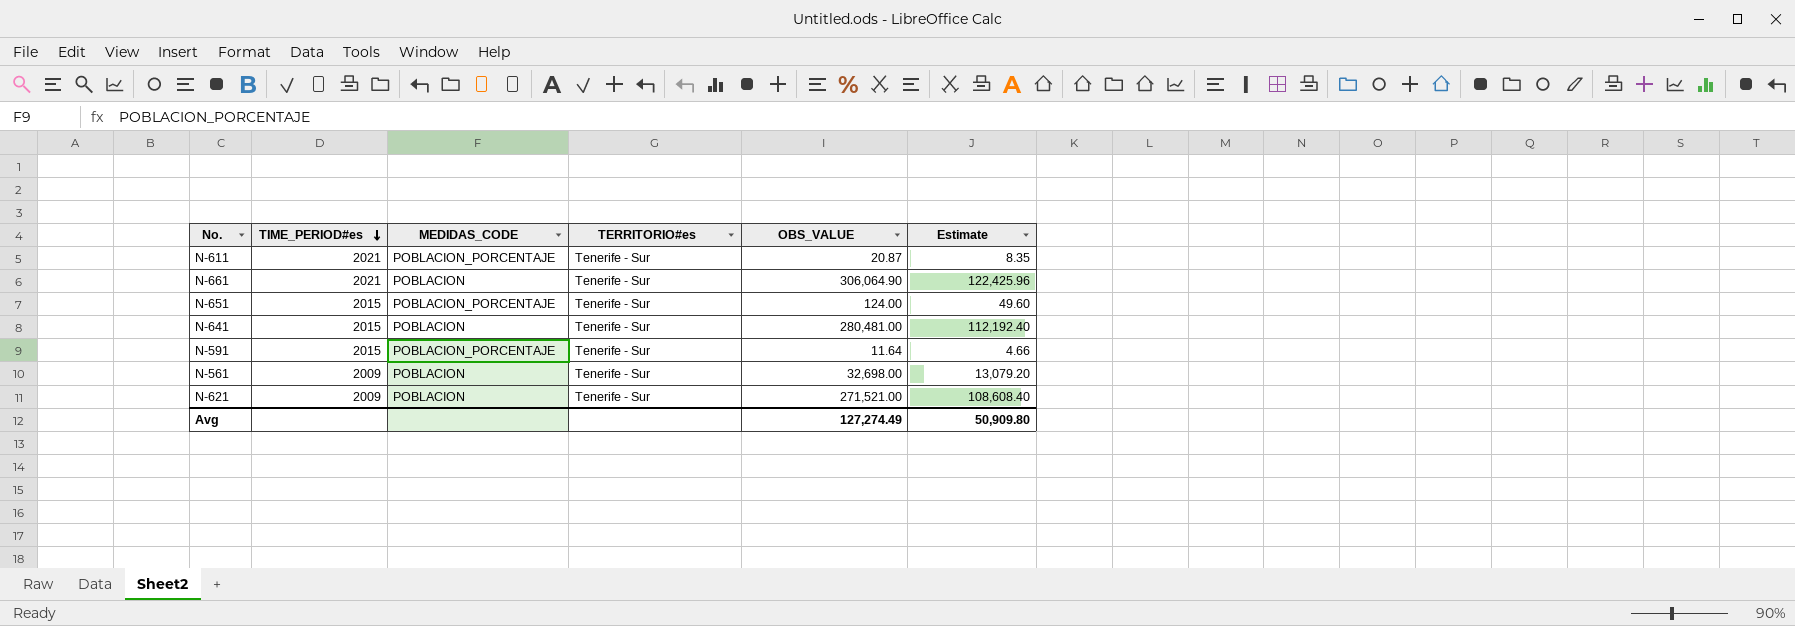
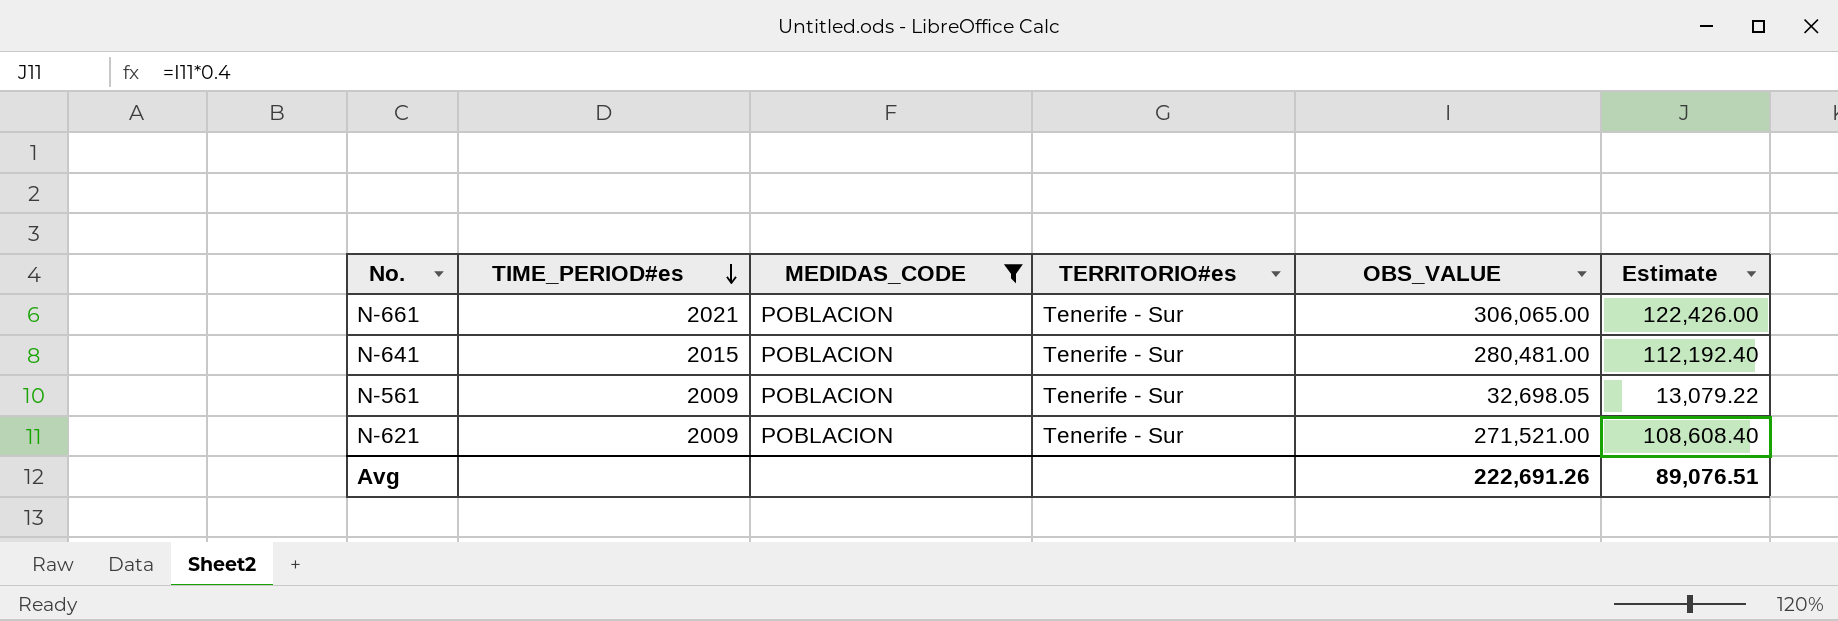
filter: none -> MEDIDAS_CODE = POBLACION
N-661 | OBS_VALUE: 306,064.90 -> 306,065.00
N-661 | Estimate: 122,425.96 -> 122,426.00
N-561 | OBS_VALUE: 32,698.00 -> 32,698.05
N-561 | Estimate: 13,079.20 -> 13,079.22
Avg | OBS_VALUE: 127,274.49 -> 222,691.26
Avg | Estimate: 50,909.80 -> 89,076.51

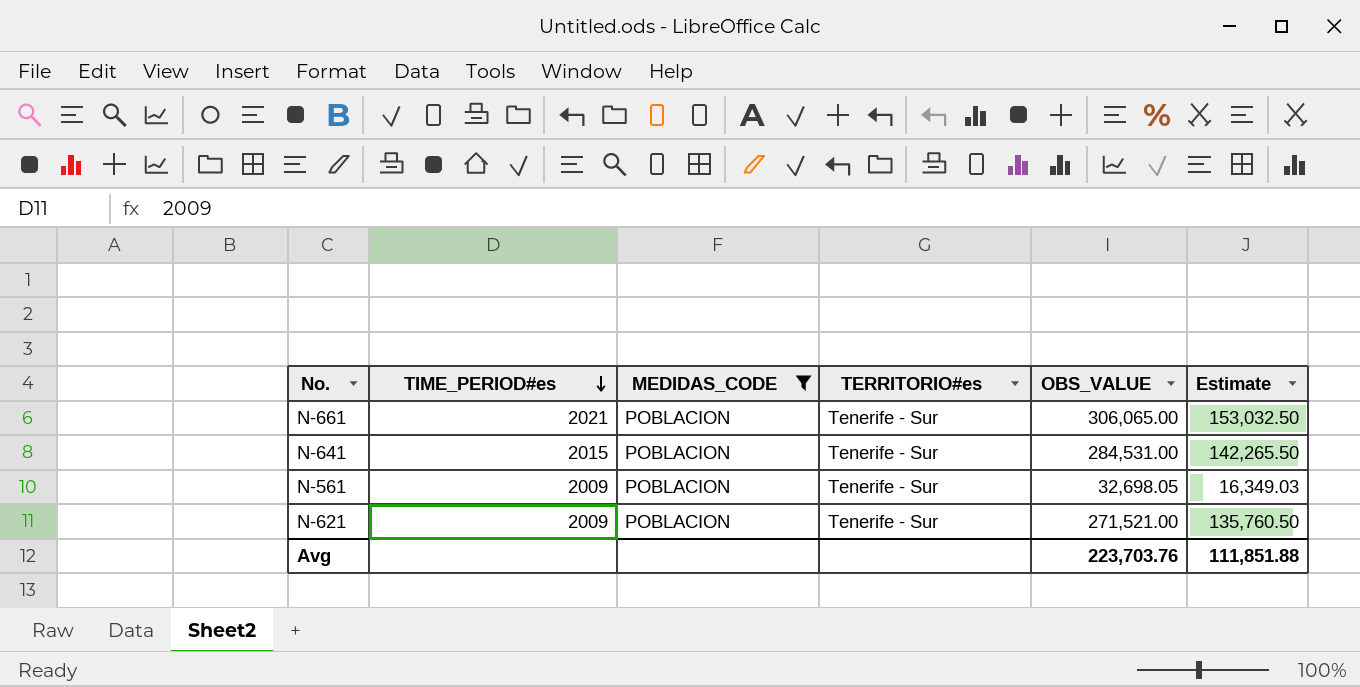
column Estimate | formula: [OBS_VALUE] * 0.4 -> [OBS_VALUE] * 0.5
N-641 | OBS_VALUE: 280,481.00 -> 284,531.00
Avg | OBS_VALUE: 222,691.26 -> 223,703.76
Avg | Estimate: 89,076.51 -> 111,851.88

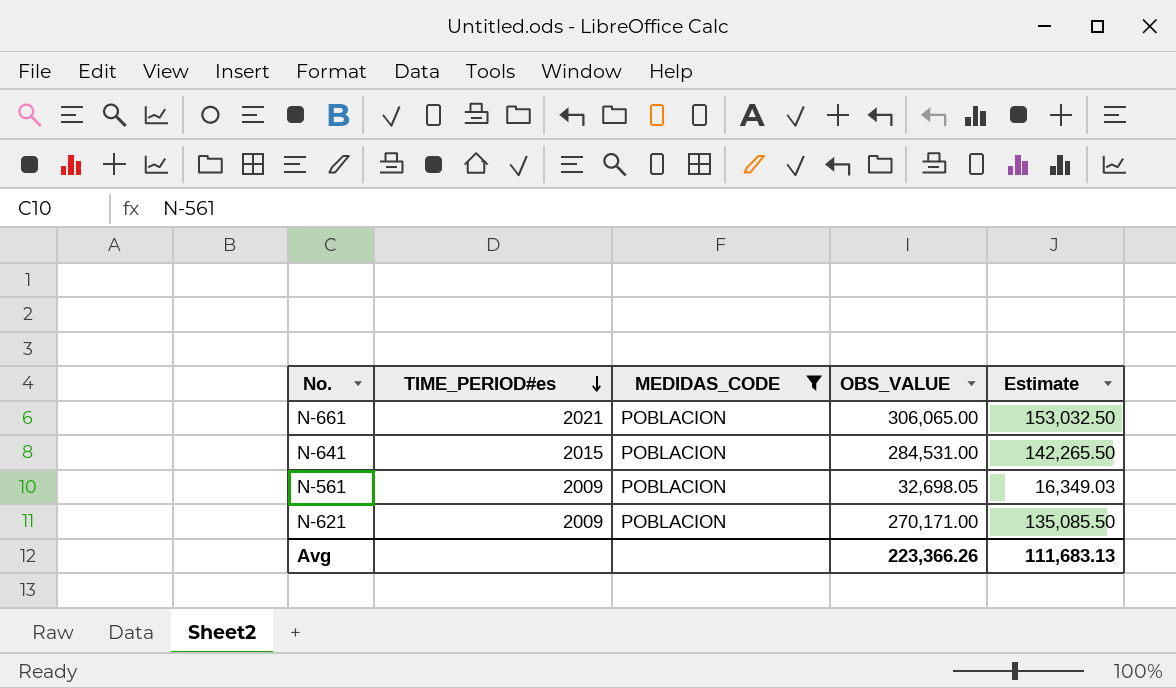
column TERRITORIO#es | position: 4 -> none
N-621 | OBS_VALUE: 271,521.00 -> 270,171.00
N-621 | Estimate: 135,760.50 -> 135,085.50
Avg | OBS_VALUE: 223,703.76 -> 223,366.26
Avg | Estimate: 111,851.88 -> 111,683.13

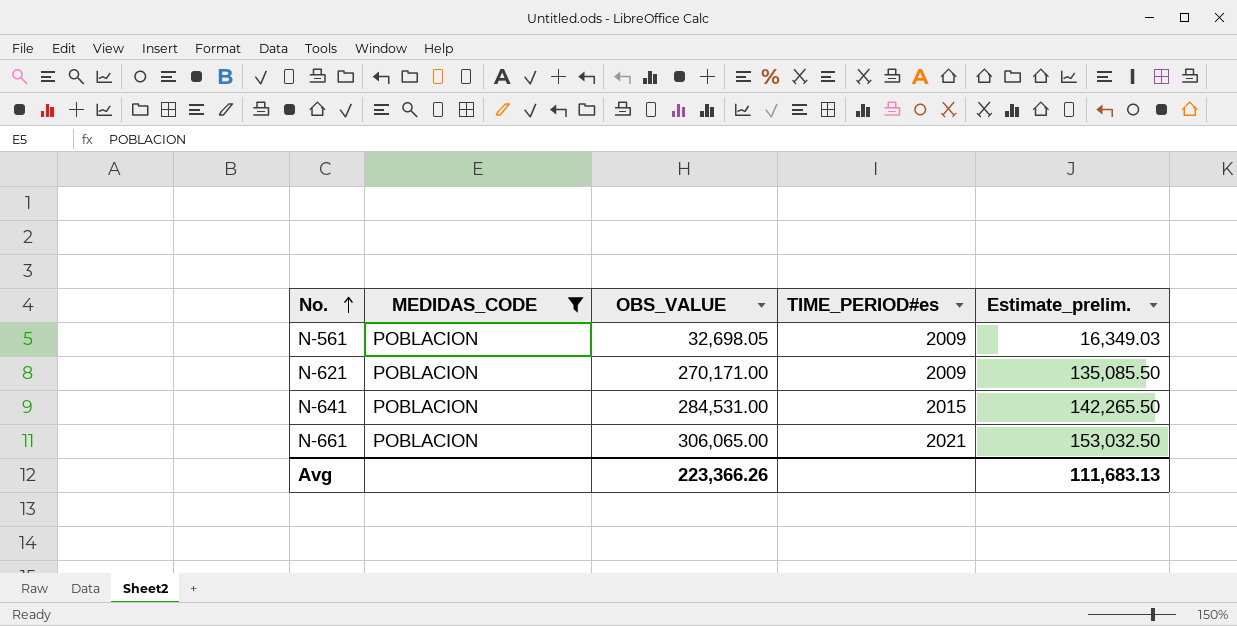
row order: TIME_PERIOD#es descending -> No. ascending
column TIME_PERIOD#es | position: 2 -> 4
column name: Estimate -> Estimate_prelim.

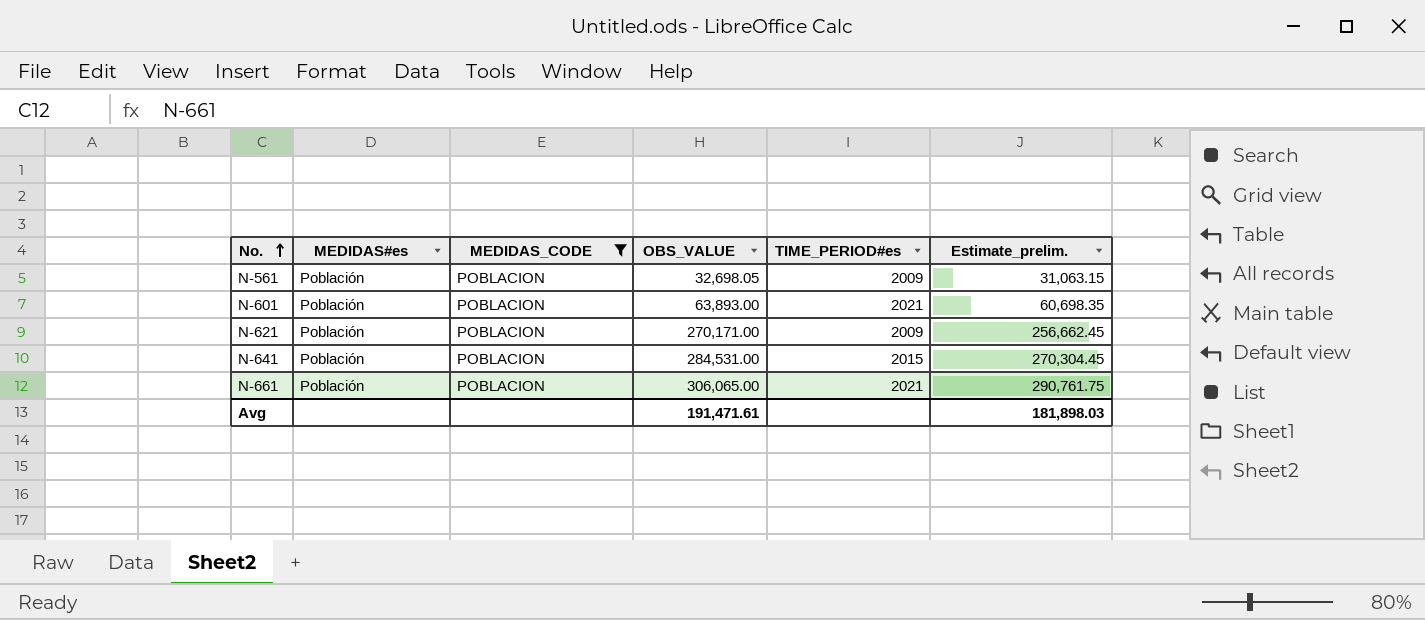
column MEDIDAS#es | position: none -> 2
column Estimate_prelim. | formula: [OBS_VALUE] * 0.5 -> [OBS_VALUE] * 0.95
row N-601: none -> Población | POBLACION | 63,893.00 | 2021 | 60,698.35
Avg | OBS_VALUE: 223,366.26 -> 191,471.61
Avg | Estimate_prelim.: 111,683.13 -> 181,898.03

